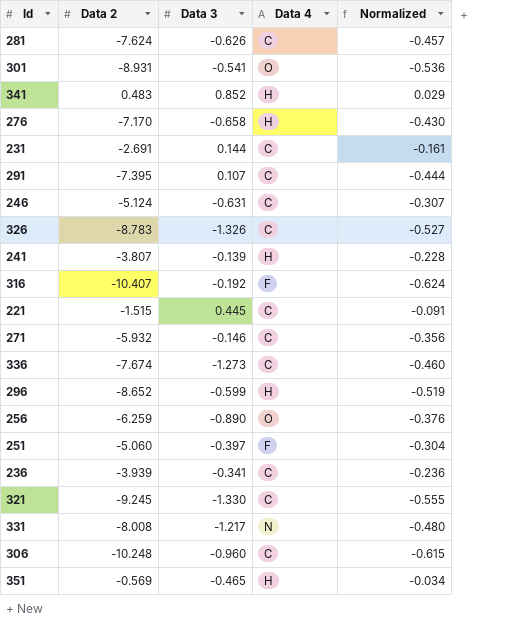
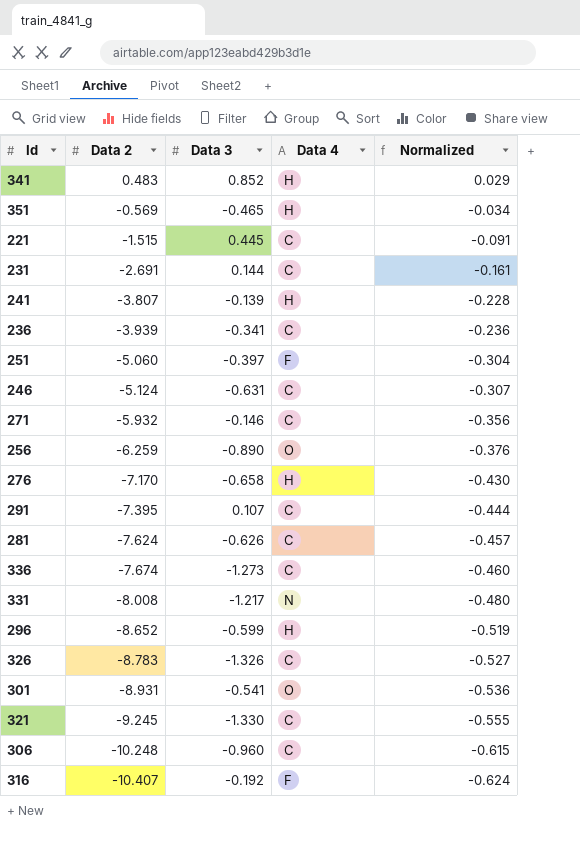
row order: none -> Data 2 descending

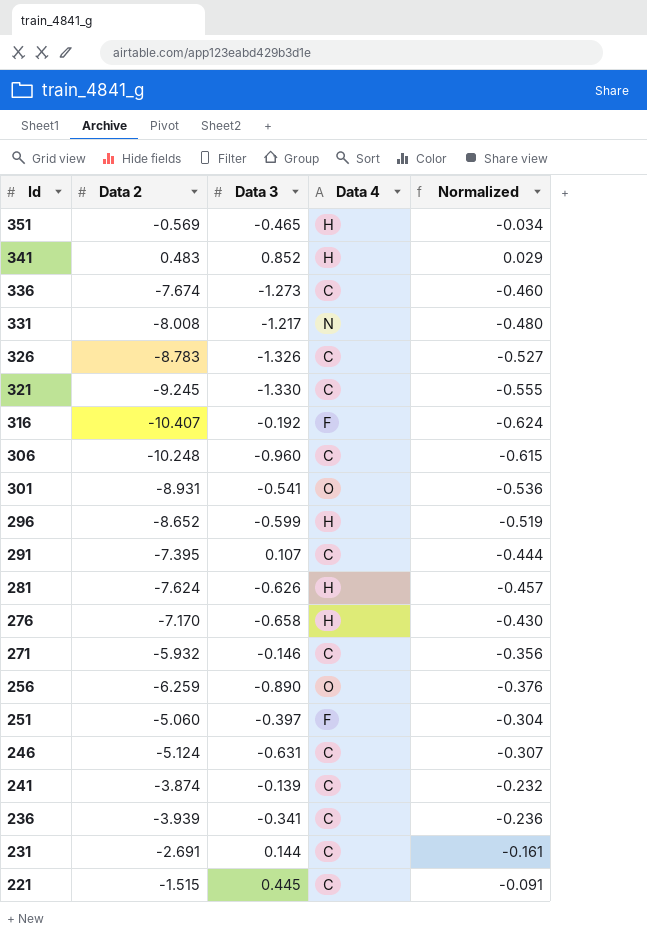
row order: Data 2 descending -> Id descending
281 | Data 4: C -> H
241 | Data 2: -3.807 -> -3.874
241 | Data 4: H -> C
241 | Normalized: -0.228 -> -0.232

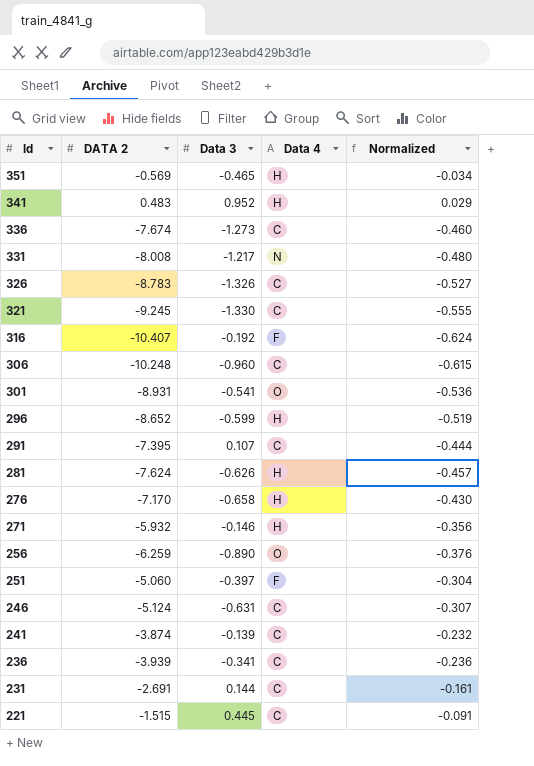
column name: Data 2 -> DATA 2
341 | Data 3: 0.852 -> 0.952
271 | Data 4: C -> H

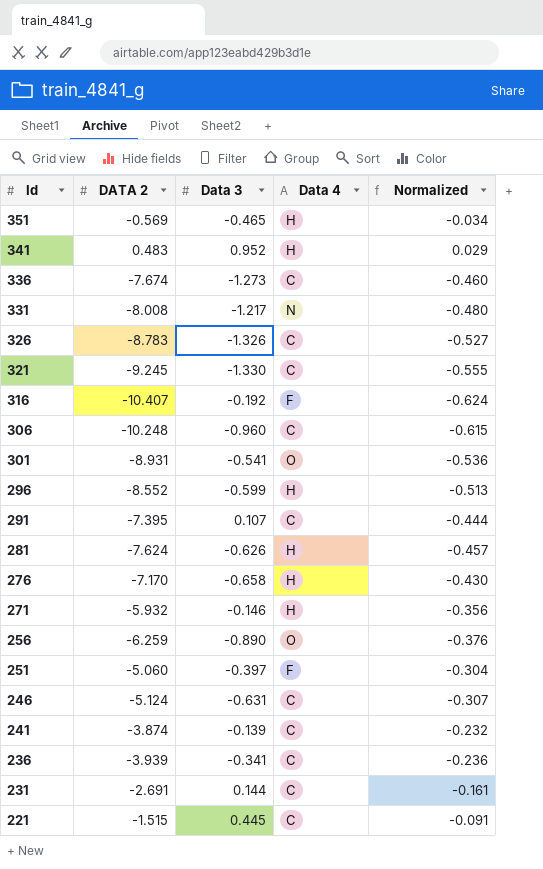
296 | DATA 2: -8.652 -> -8.552
296 | Normalized: -0.519 -> -0.513

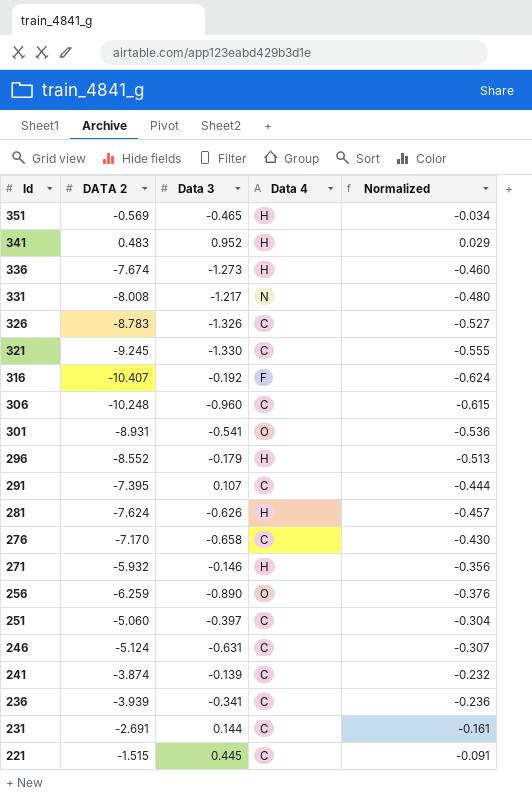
336 | Data 4: C -> H
296 | Data 3: -0.599 -> -0.179
276 | Data 4: H -> C
251 | Data 4: F -> C

